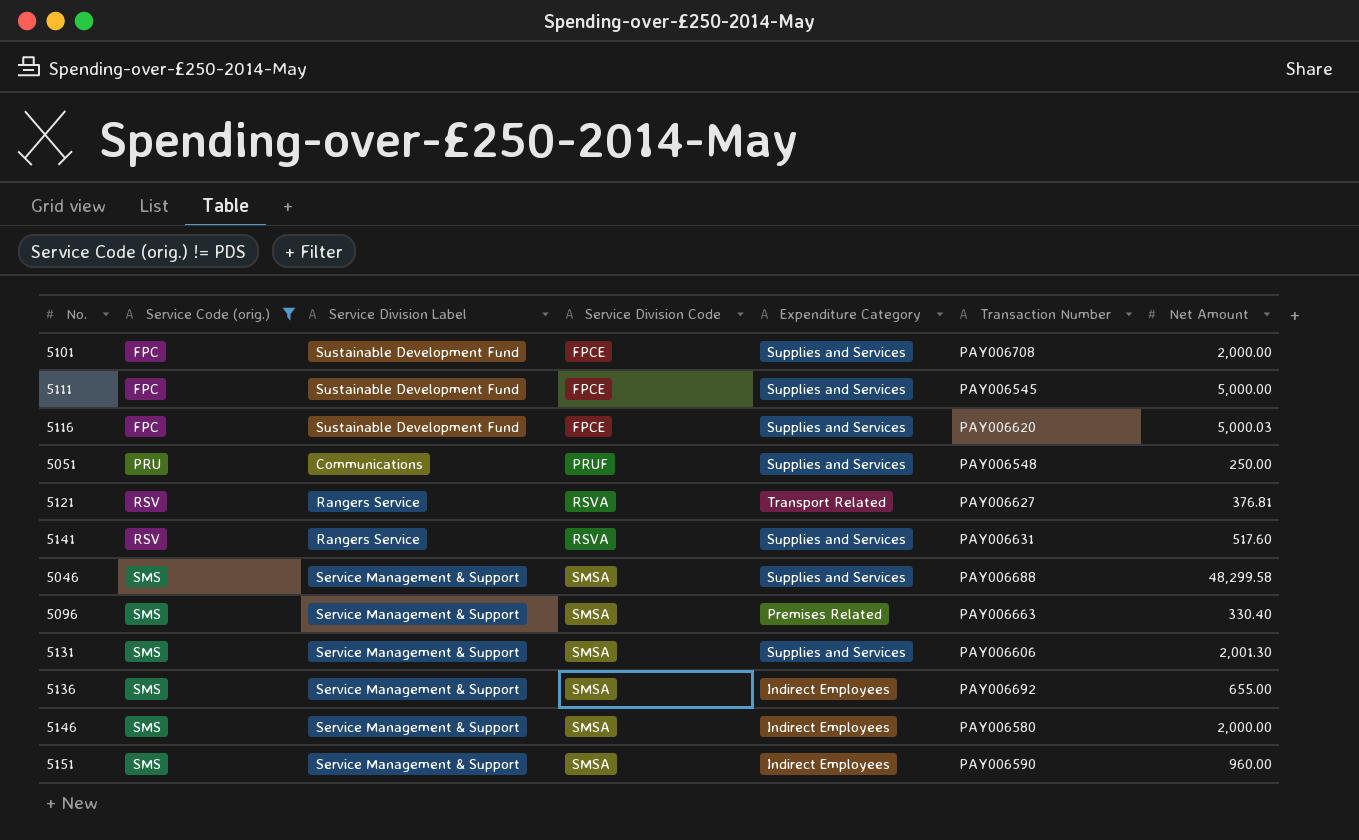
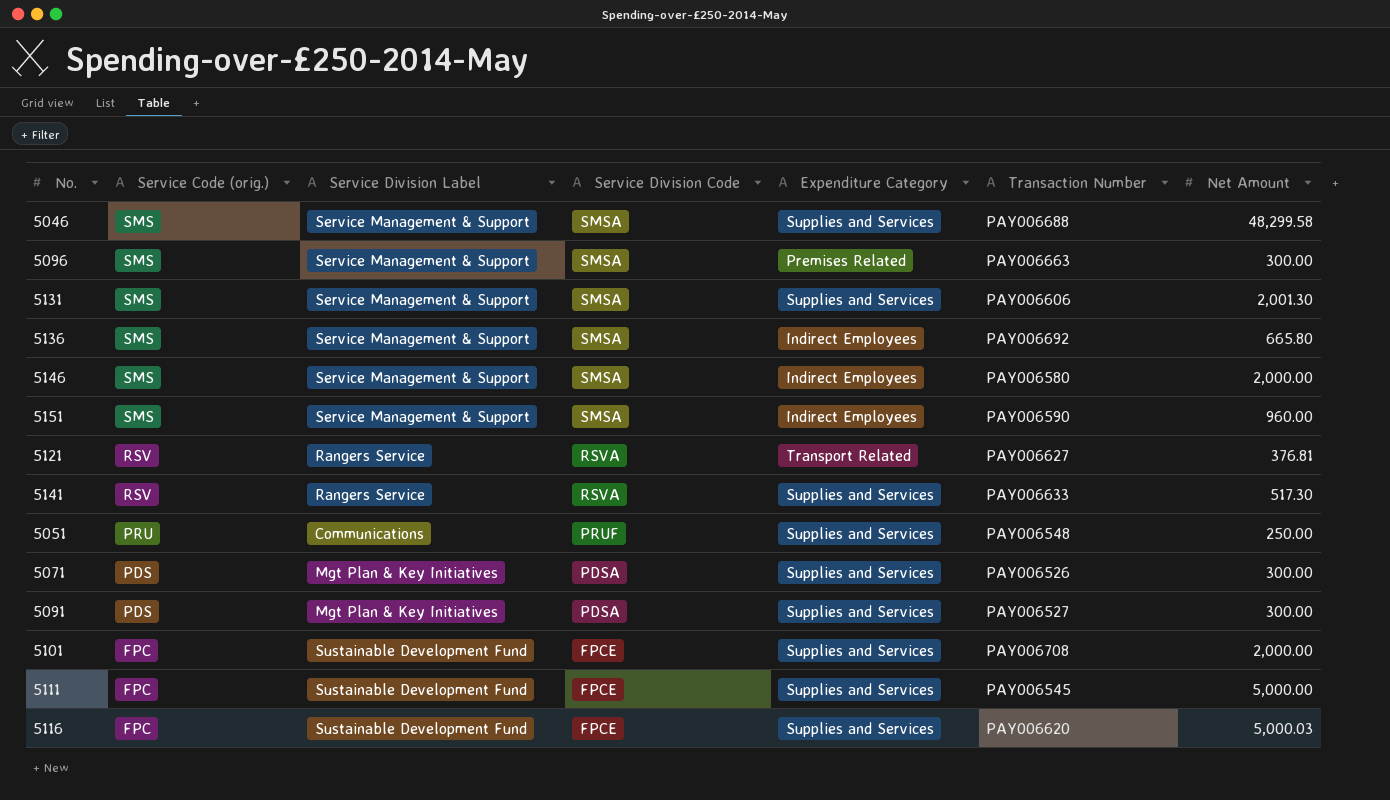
filter: Service Code (orig.) != PDS -> none
row order: Service Code (orig.) ascending -> Service Code (orig.) descending
5096 | Net Amount: 330.40 -> 300.00
5136 | Net Amount: 655.00 -> 665.80
5141 | Transaction Number: PAY006631 -> PAY006633
5141 | Net Amount: 517.60 -> 517.30

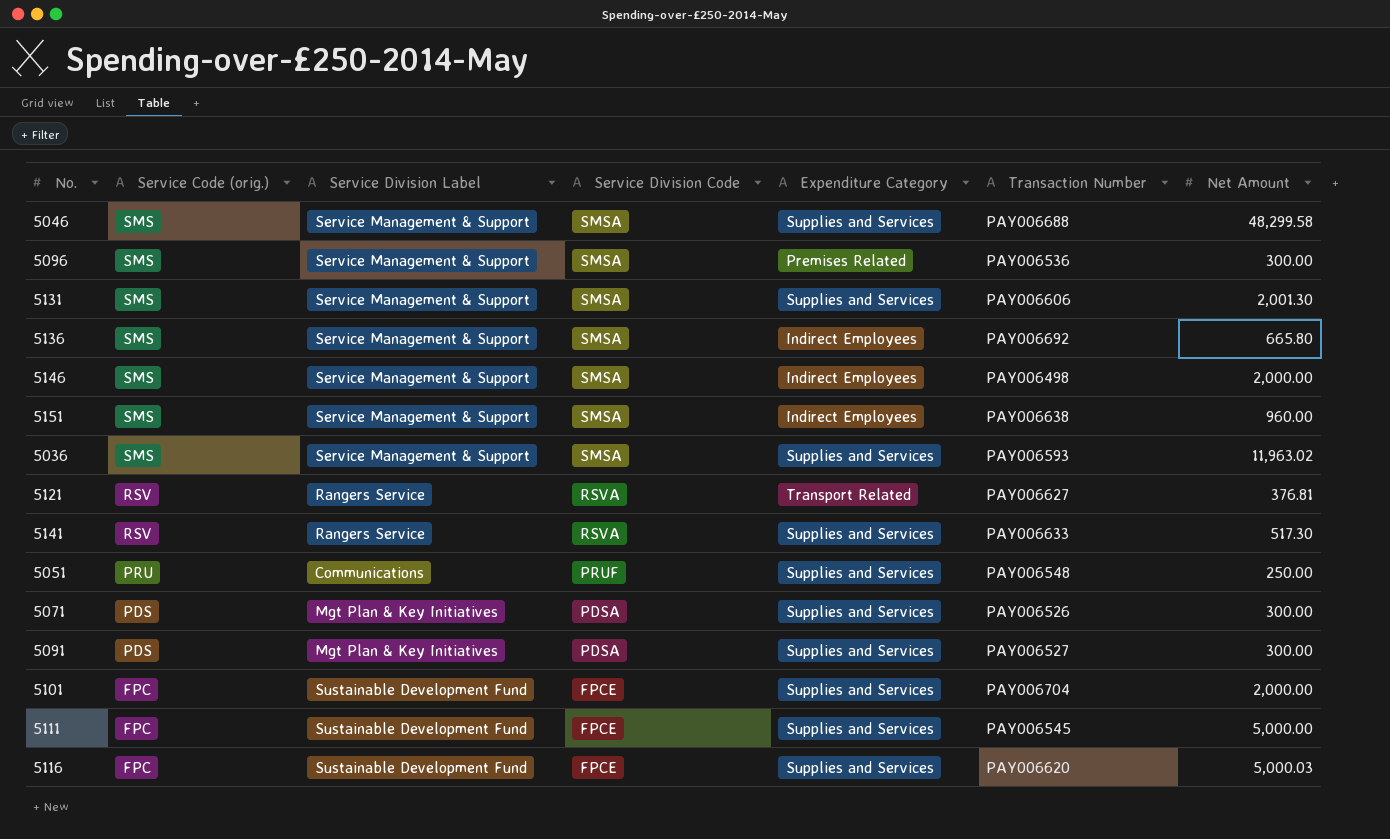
5096 | Transaction Number: PAY006663 -> PAY006536
5146 | Transaction Number: PAY006580 -> PAY006498
5151 | Transaction Number: PAY006590 -> PAY006638
row 5036: none -> SMS | Service Management & Support | SMSA | Supplies and Services | PAY006593 | 11,963.02
5101 | Transaction Number: PAY006708 -> PAY006704

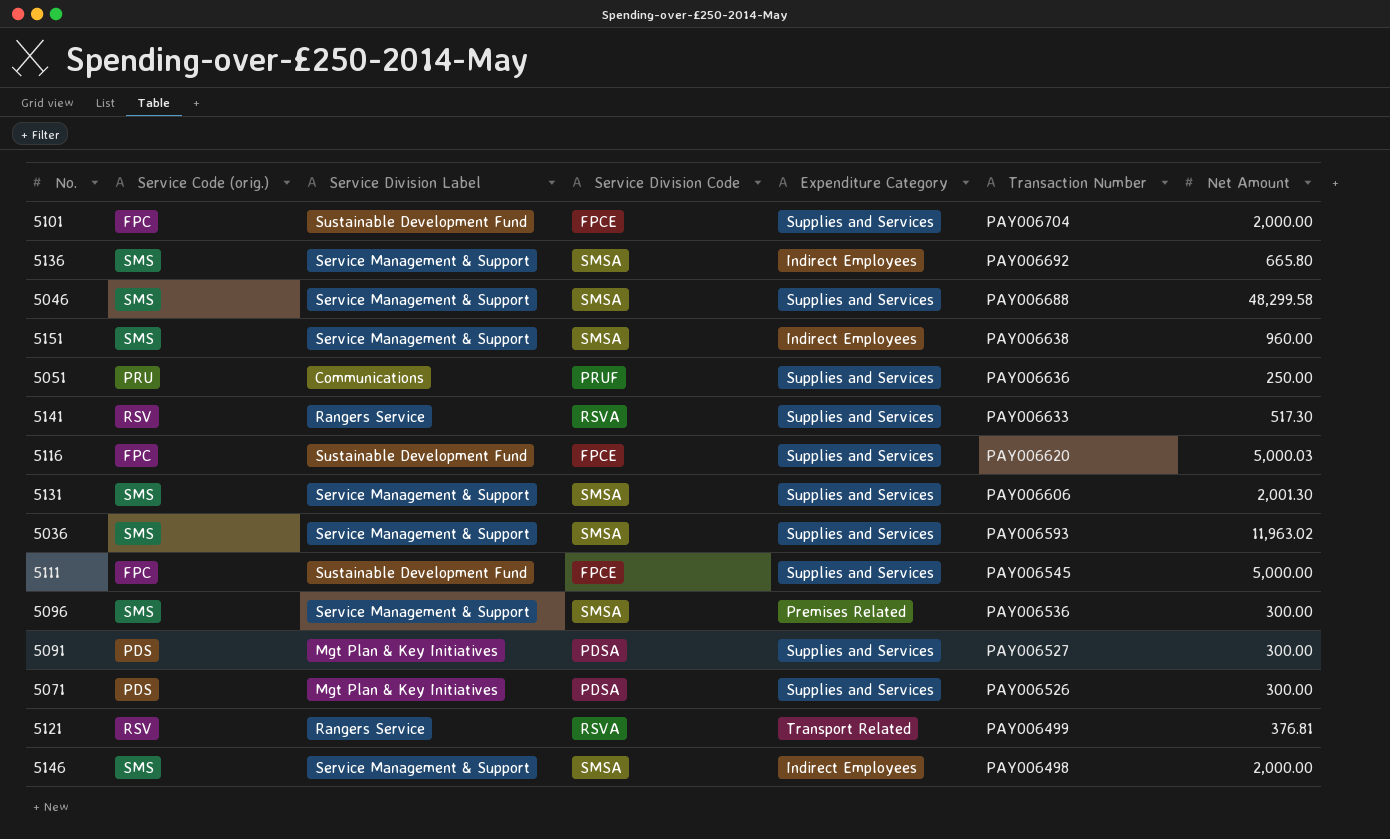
row order: Service Code (orig.) descending -> Transaction Number descending
5051 | Transaction Number: PAY006548 -> PAY006636
5121 | Transaction Number: PAY006627 -> PAY006499

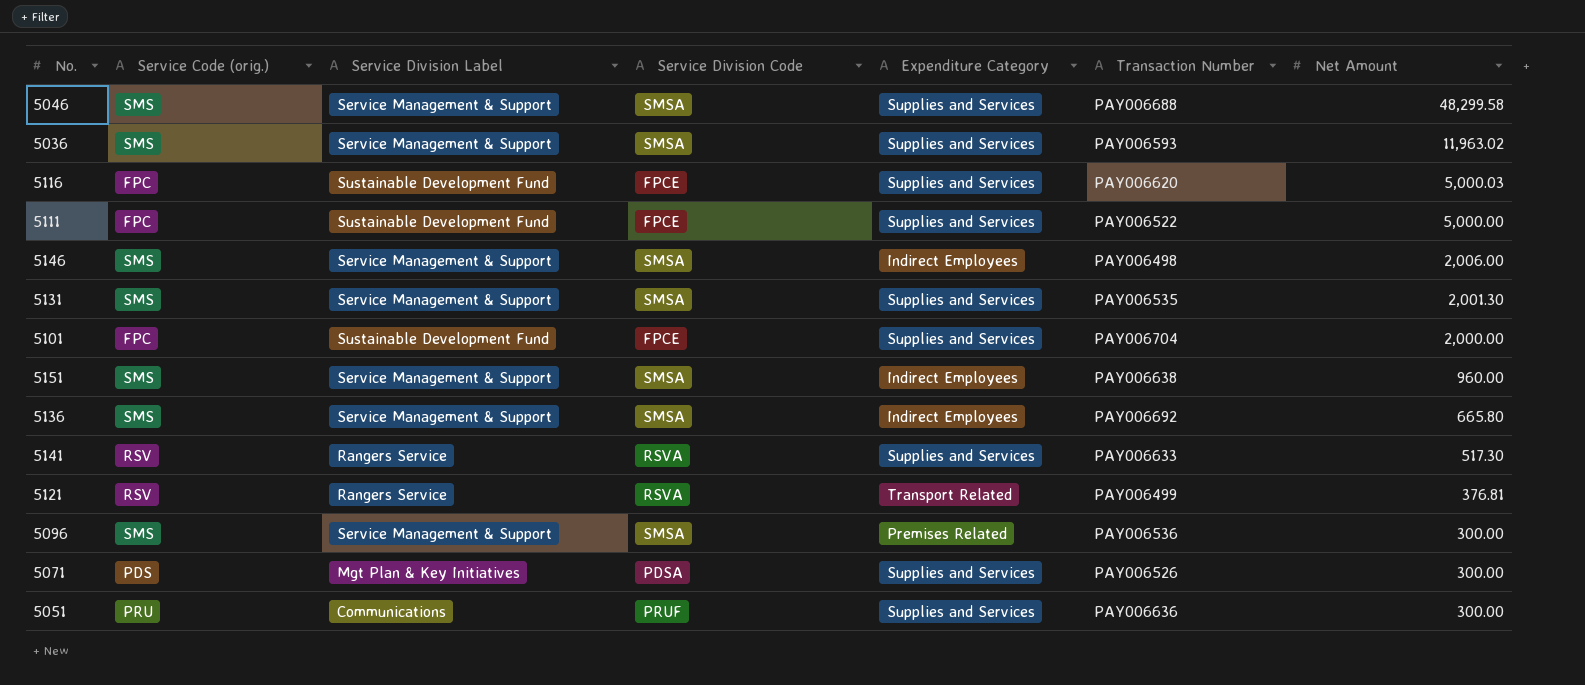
row order: Transaction Number descending -> Net Amount descending
row 5091: PDS | Mgt Plan & Key Initiatives | PDSA | Supplies and Services | PAY006527 | 300.00 -> none
5111 | Transaction Number: PAY006545 -> PAY006522
5146 | Net Amount: 2,000.00 -> 2,006.00
5131 | Transaction Number: PAY006606 -> PAY006535
5051 | Net Amount: 250.00 -> 300.00

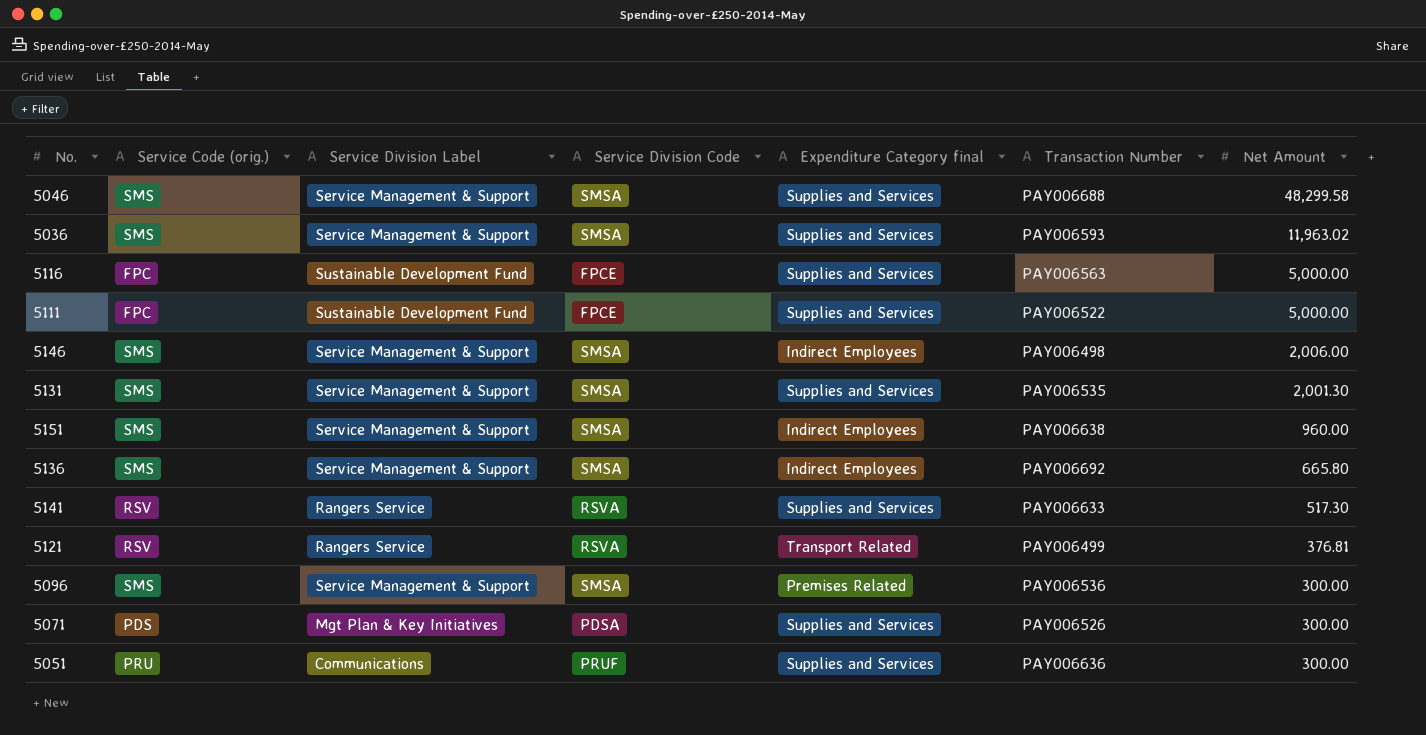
column name: Expenditure Category -> Expenditure Category final
row 5101: FPC | Sustainable Development Fund | FPCE | Supplies and Services | PAY006704 | 2,000.00 -> none
5116 | Transaction Number: PAY006620 -> PAY006563
5116 | Net Amount: 5,000.03 -> 5,000.00

